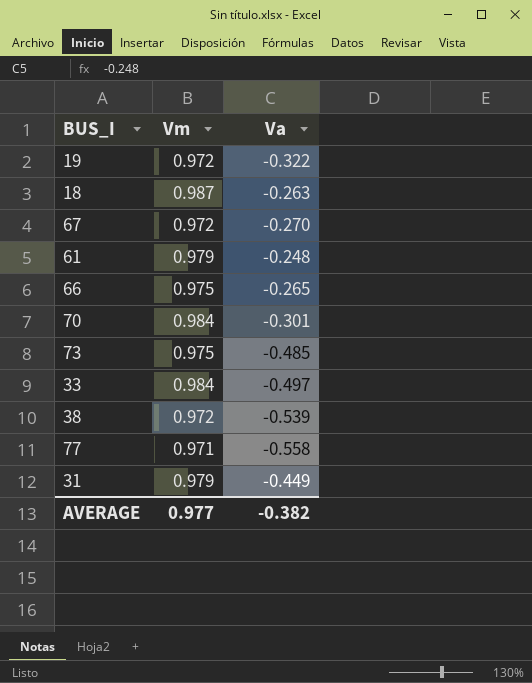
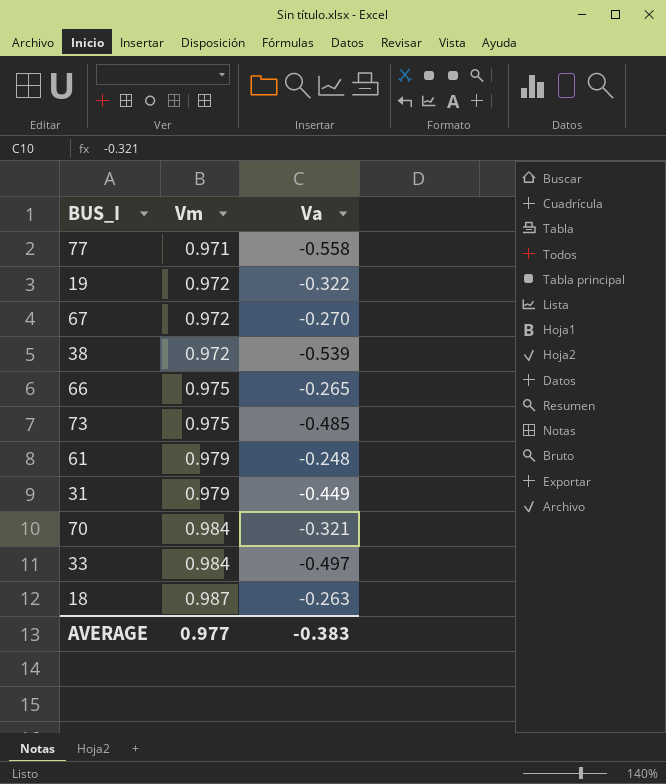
row order: none -> Vm ascending
70 | Va: -0.301 -> -0.321
AVERAGE | Va: -0.382 -> -0.383

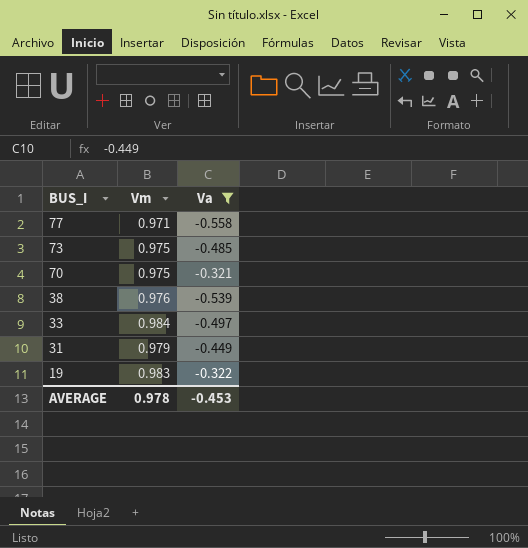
filter: none -> Va <= -0.321
row order: Vm ascending -> BUS_I descending
70 | Vm: 0.984 -> 0.975
38 | Vm: 0.972 -> 0.976
19 | Vm: 0.972 -> 0.983
AVERAGE | Vm: 0.977 -> 0.978
AVERAGE | Va: -0.383 -> -0.453

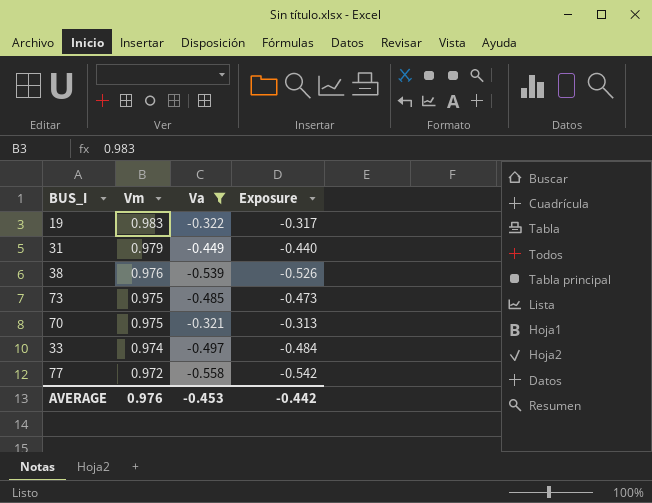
row order: BUS_I descending -> Vm descending
column Exposure | formula: none -> [Vm] * [Va]
33 | Vm: 0.984 -> 0.974
77 | Vm: 0.971 -> 0.972
AVERAGE | Vm: 0.978 -> 0.976

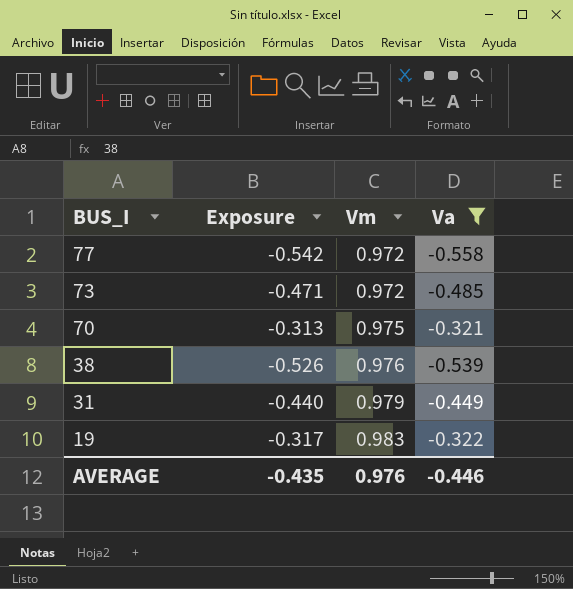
row order: Vm descending -> BUS_I descending
column Exposure | position: 4 -> 2
row 33: 0.974 | -0.497 | -0.484 -> none
73 | Exposure: -0.473 -> -0.471
73 | Vm: 0.975 -> 0.972
AVERAGE | Exposure: -0.442 -> -0.435
AVERAGE | Va: -0.453 -> -0.446

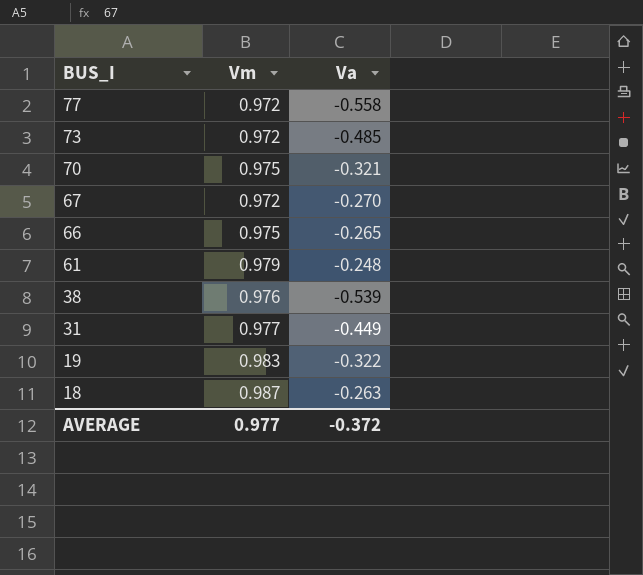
filter: Va <= -0.321 -> none
column Exposure | formula: [Vm] * [Va] -> none
31 | Vm: 0.979 -> 0.977
AVERAGE | Vm: 0.976 -> 0.977
AVERAGE | Va: -0.446 -> -0.372

